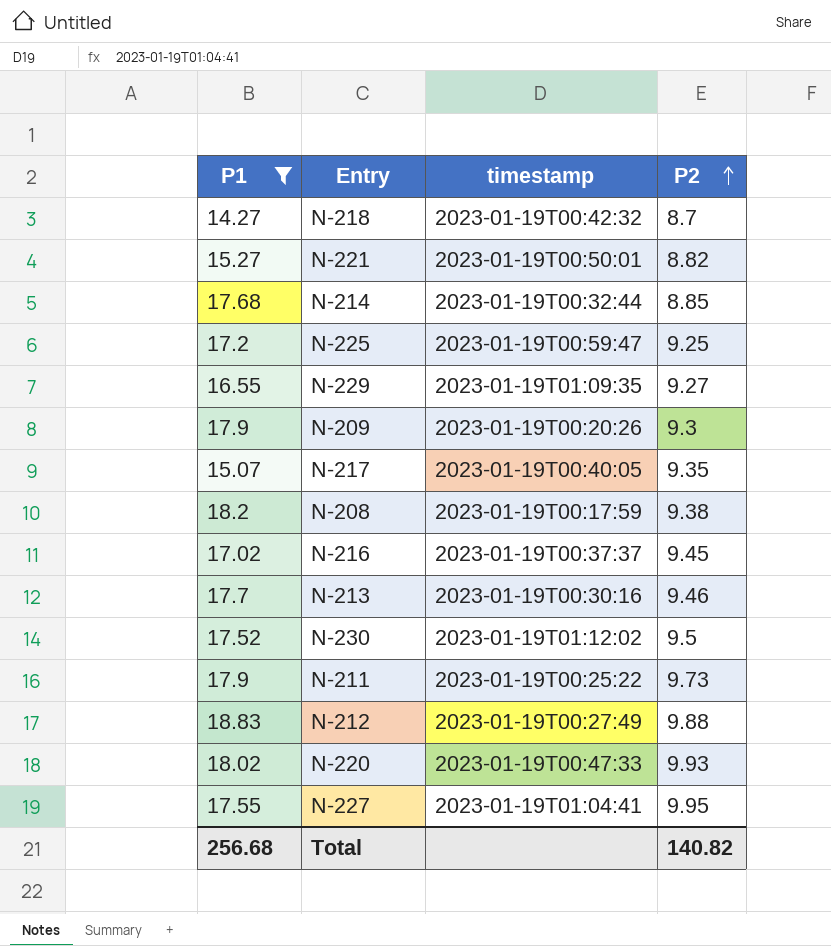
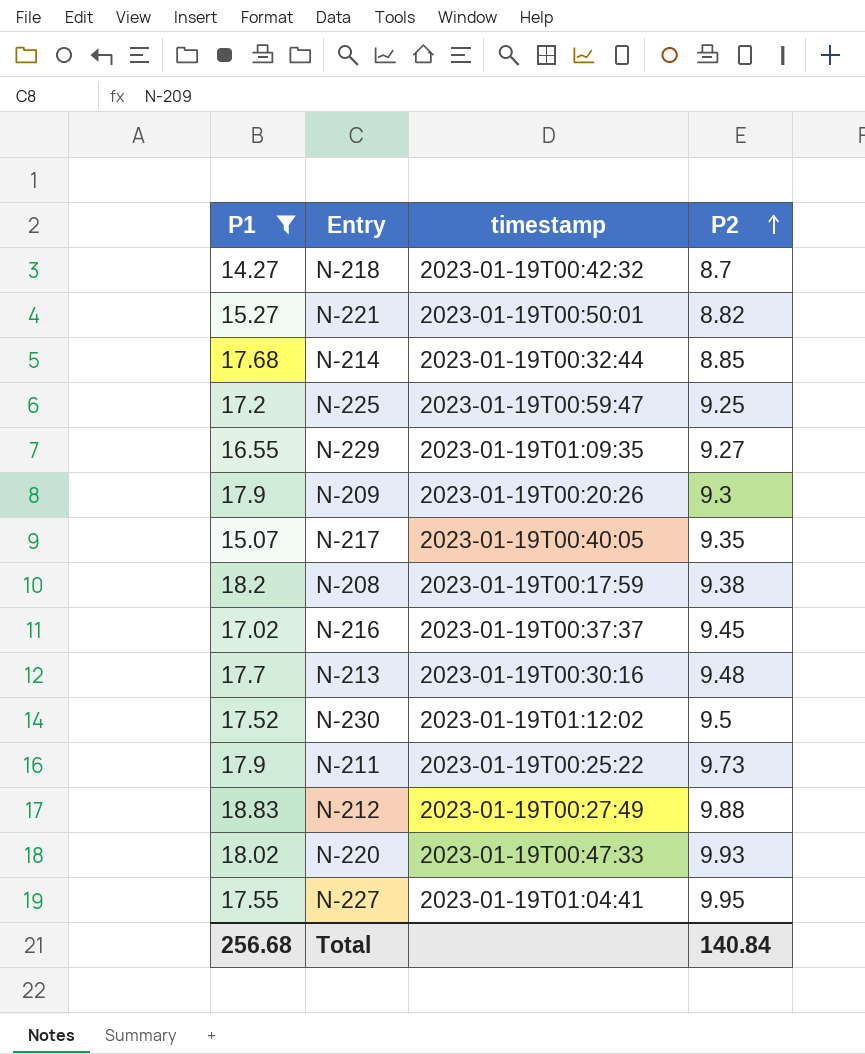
N-213 | P2: 9.46 -> 9.48
Total | P2: 140.82 -> 140.84

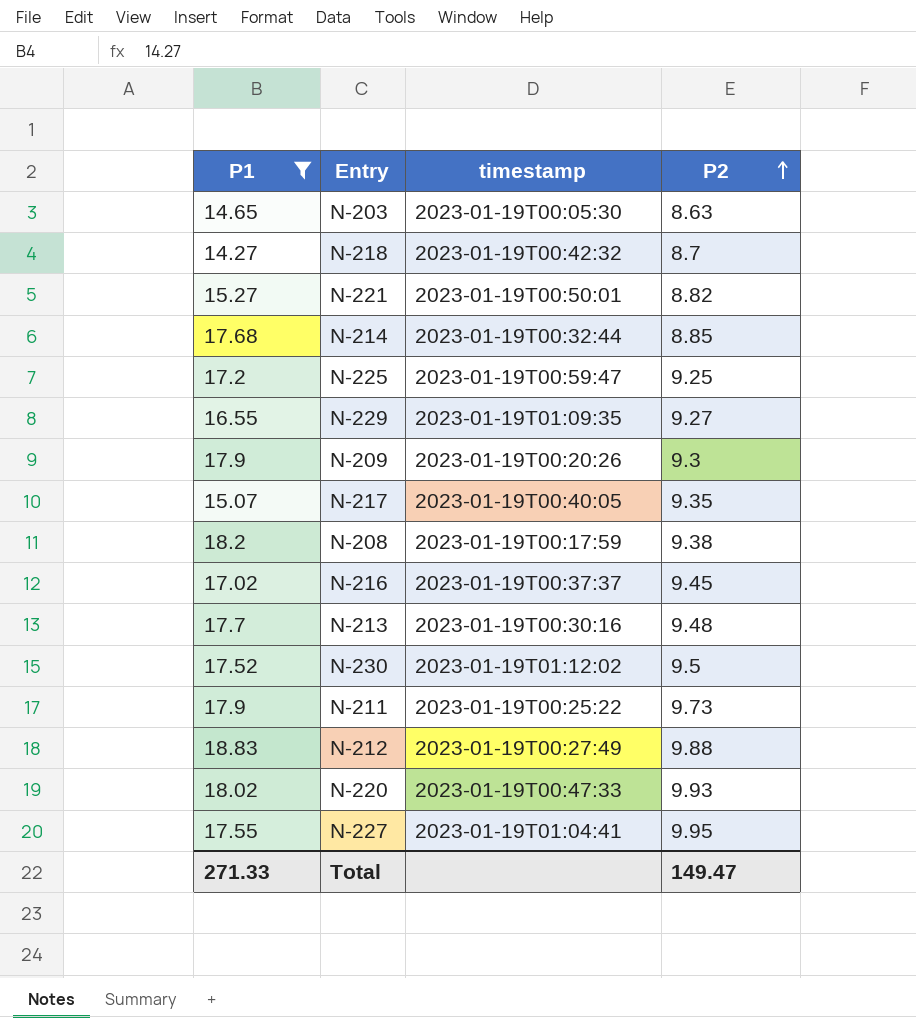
row N-203: none -> 14.65 | 2023-01-19T00:05:30 | 8.63
Total | P1: 256.68 -> 271.33
Total | P2: 140.84 -> 149.47

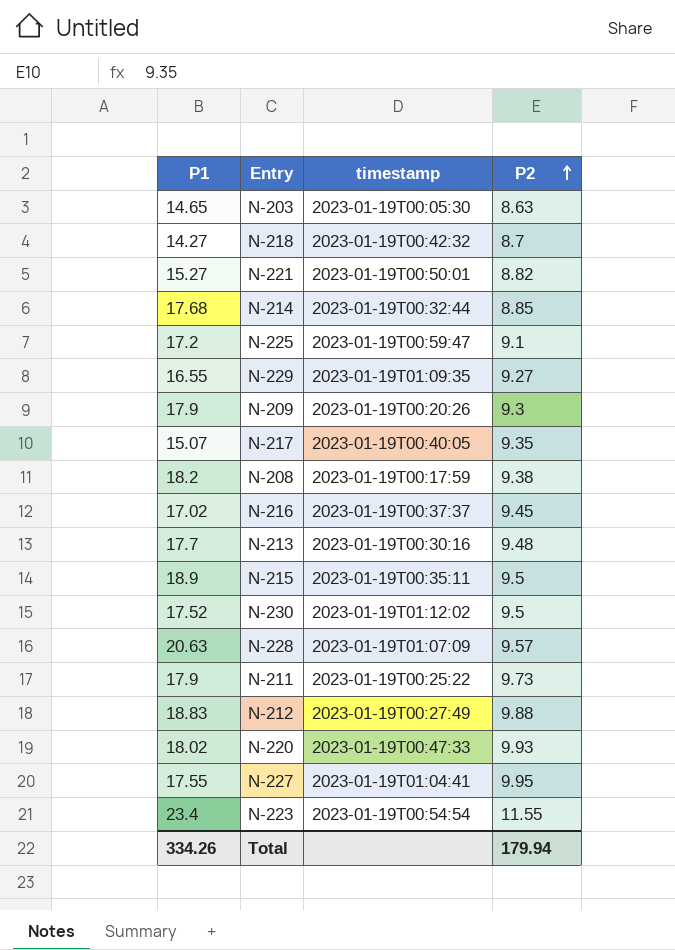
filter: P1 <= 18.83 -> none
N-225 | P2: 9.25 -> 9.1
Total | P1: 271.33 -> 334.26
Total | P2: 149.47 -> 179.94

